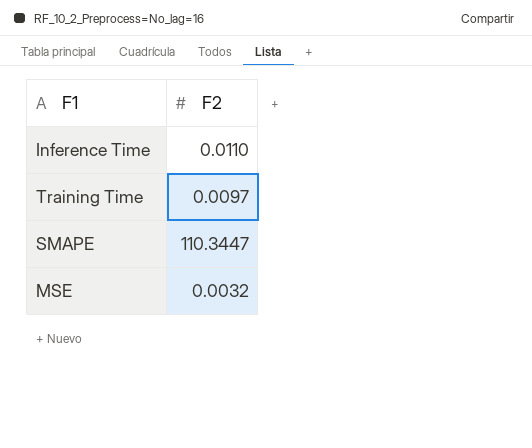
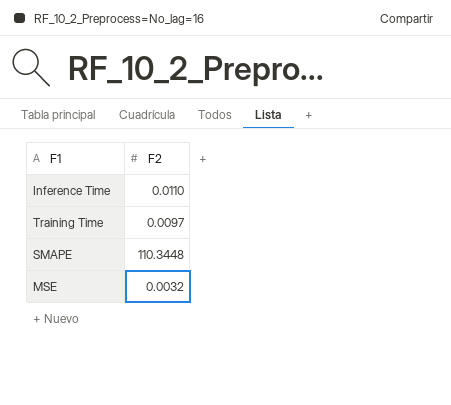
SMAPE | F2: 110.3447 -> 110.3448

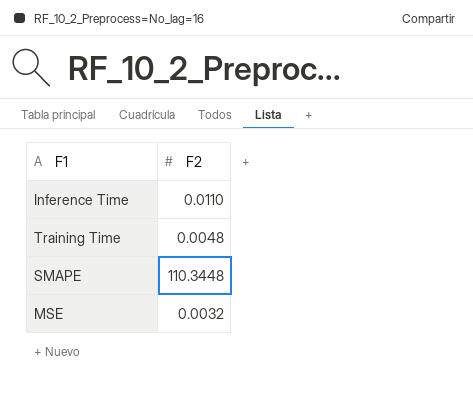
Training Time | F2: 0.0097 -> 0.0048

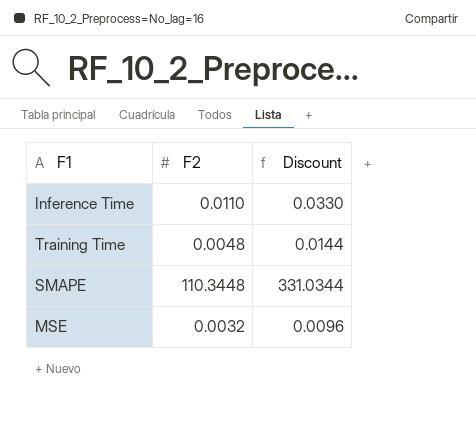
column Discount | formula: none -> [F2] * 3

